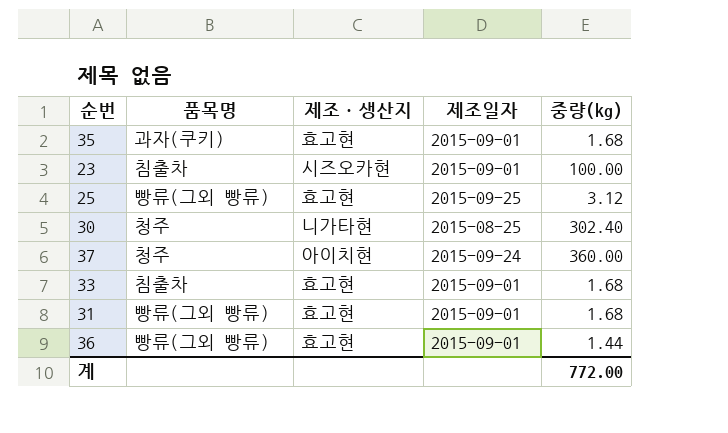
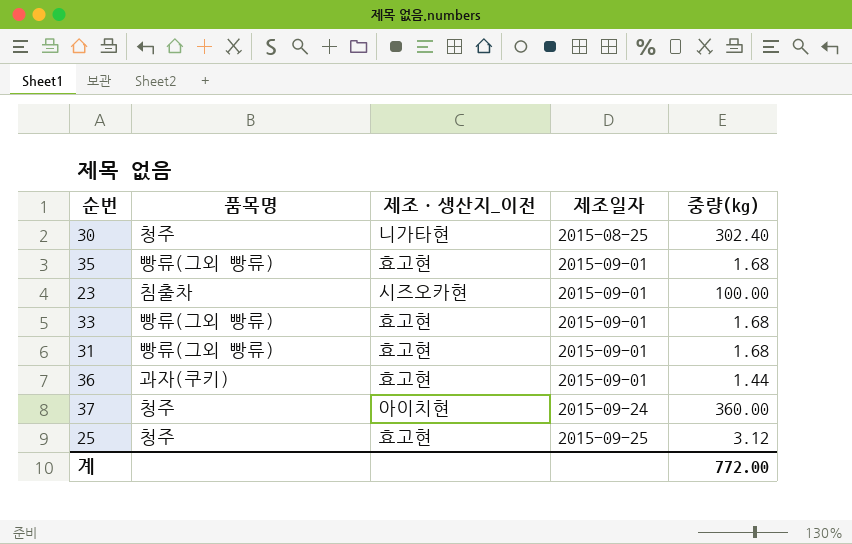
row order: none -> 제조일자 ascending
column name: 제조·생산지 -> 제조·생산지_이전
35 | 품목명: 과자(쿠키) -> 빵류(그외 빵류)
33 | 품목명: 침출차 -> 빵류(그외 빵류)
36 | 품목명: 빵류(그외 빵류) -> 과자(쿠키)
25 | 품목명: 빵류(그외 빵류) -> 청주

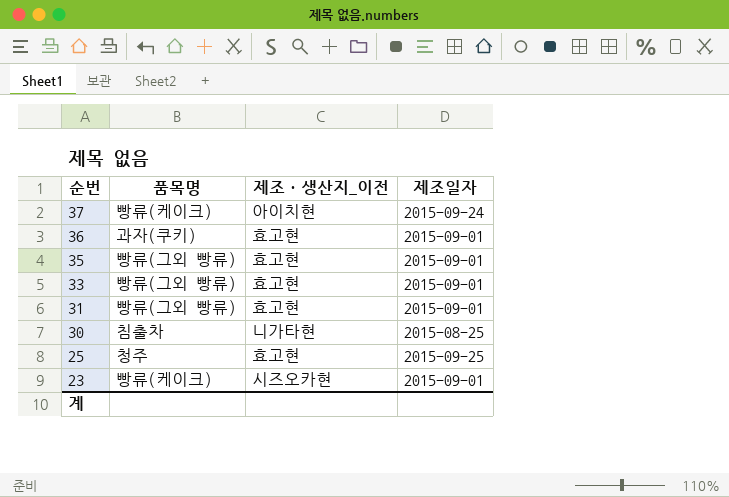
row order: 제조일자 ascending -> 순번 descending
column 중량(kg) | position: 5 -> none
37 | 품목명: 청주 -> 빵류(케이크)
30 | 품목명: 청주 -> 침출차
23 | 품목명: 침출차 -> 빵류(케이크)

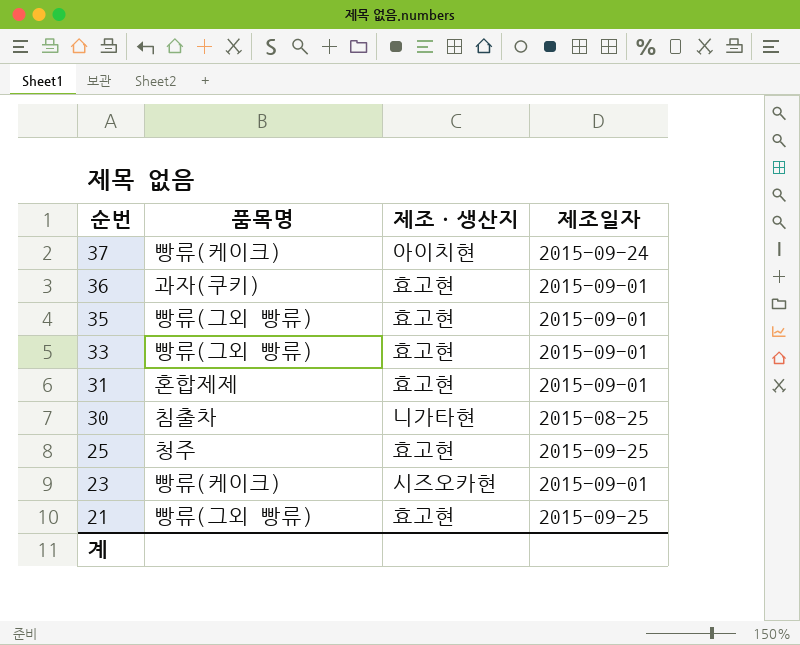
column name: 제조·생산지_이전 -> 제조·생산지
31 | 품목명: 빵류(그외 빵류) -> 혼합제제
row 21: none -> 빵류(그외 빵류) | 효고현 | 2015-09-25

